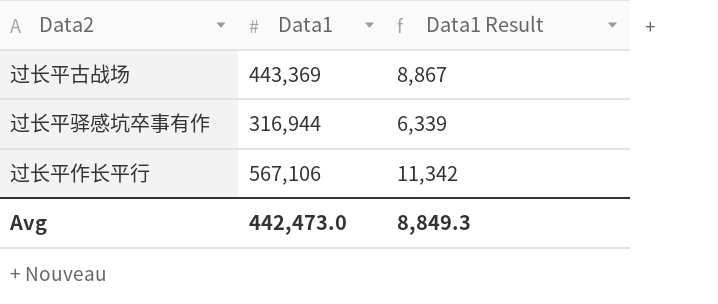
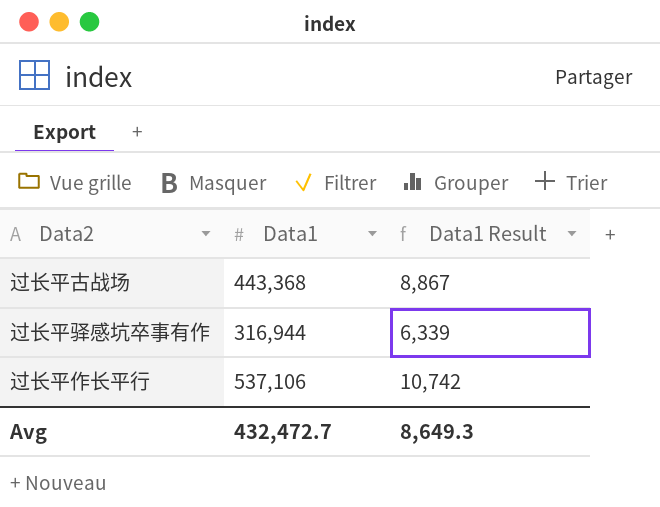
过长平古战场 | Data1: 443,369 -> 443,368
过长平作长平行 | Data1: 567,106 -> 537,106
过长平作长平行 | Data1 Result: 11,342 -> 10,742
Avg | Data1: 442,473.0 -> 432,472.7
Avg | Data1 Result: 8,849.3 -> 8,649.3

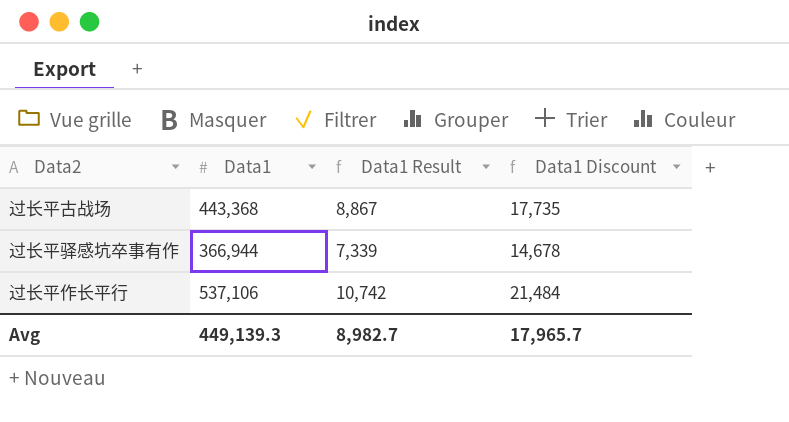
column Data1 Discount | formula: none -> [Data1] * 0.04
过长平驿感坑卒事有作 | Data1: 316,944 -> 366,944
过长平驿感坑卒事有作 | Data1 Result: 6,339 -> 7,339
Avg | Data1: 432,472.7 -> 449,139.3
Avg | Data1 Result: 8,649.3 -> 8,982.7

